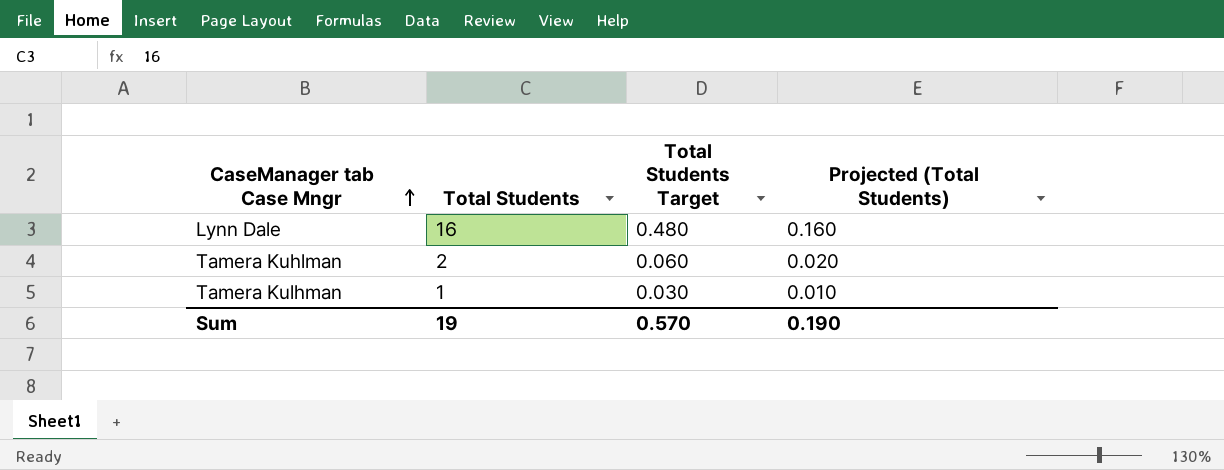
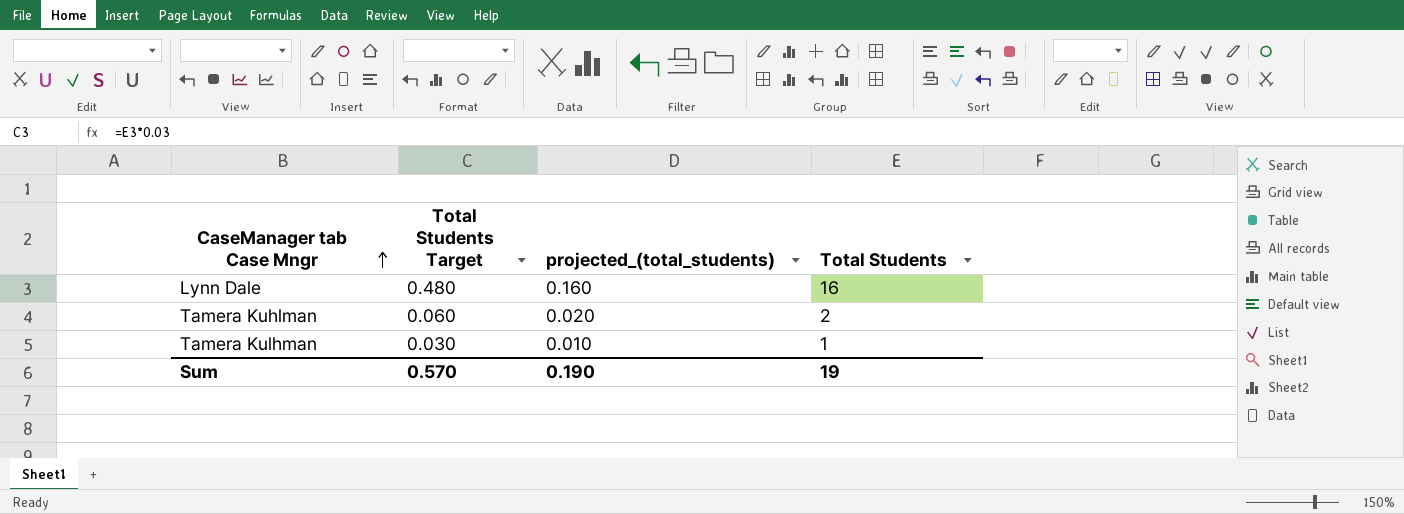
column name: Projected (Total Students) -> projected_(total_students)
column Total Students | position: 2 -> 4

